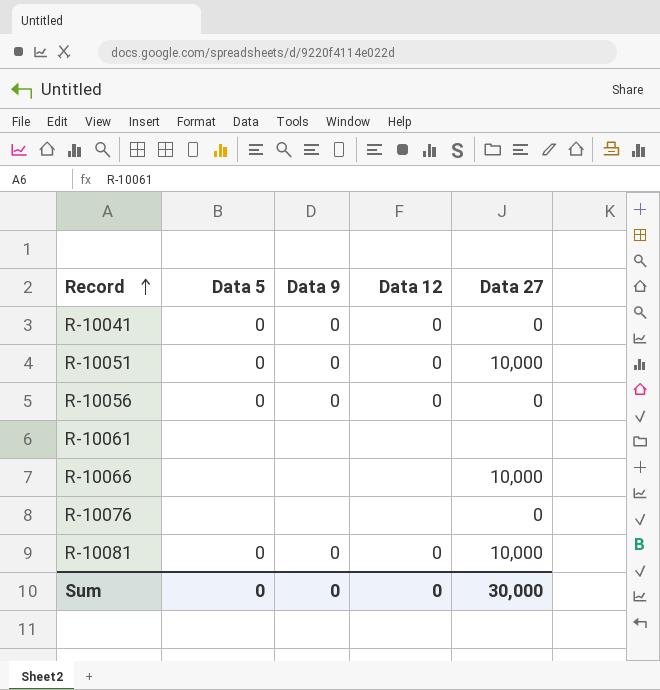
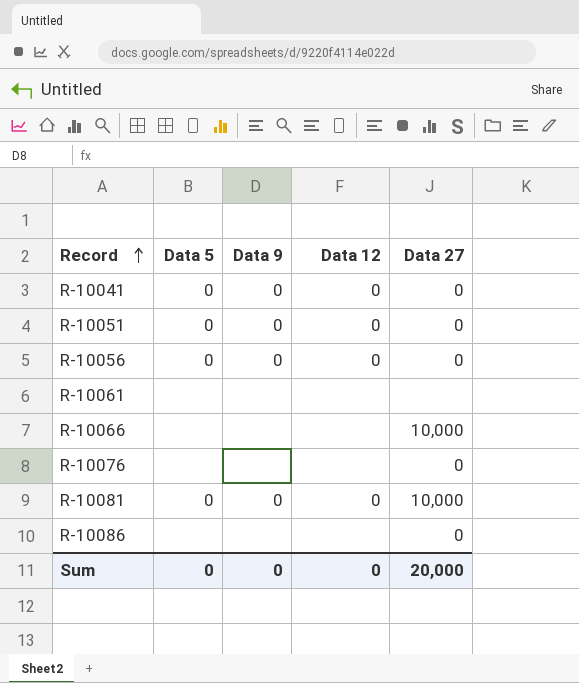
R-10051 | Data 27: 10,000 -> 0
row R-10086: none -> none | none | none | 0
Sum | Data 27: 30,000 -> 20,000

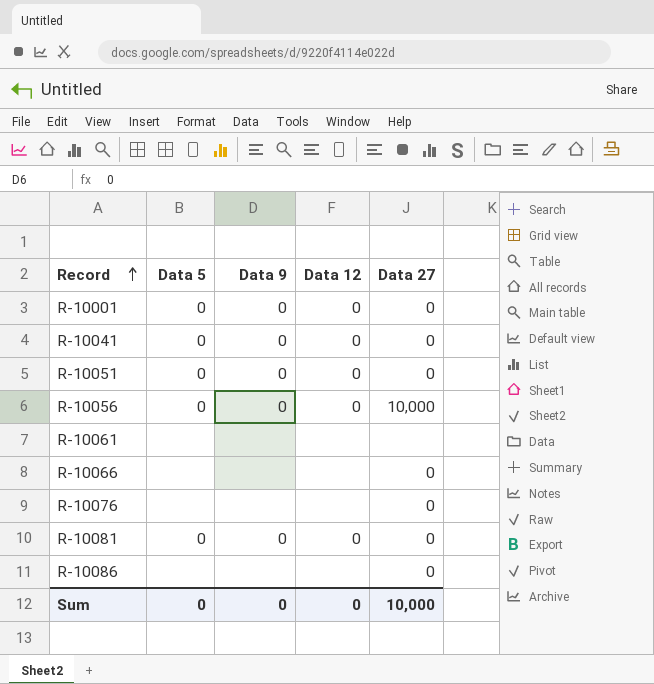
row R-10001: none -> 0 | 0 | 0 | 0
R-10056 | Data 27: 0 -> 10,000
R-10066 | Data 27: 10,000 -> 0
R-10081 | Data 27: 10,000 -> 0
Sum | Data 27: 20,000 -> 10,000

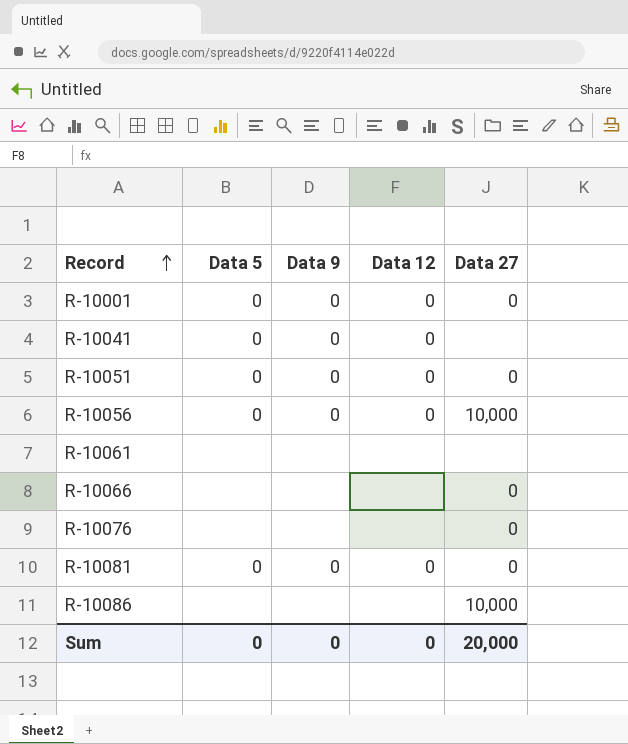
R-10041 | Data 27: 0 -> none
R-10086 | Data 27: 0 -> 10,000
Sum | Data 27: 10,000 -> 20,000

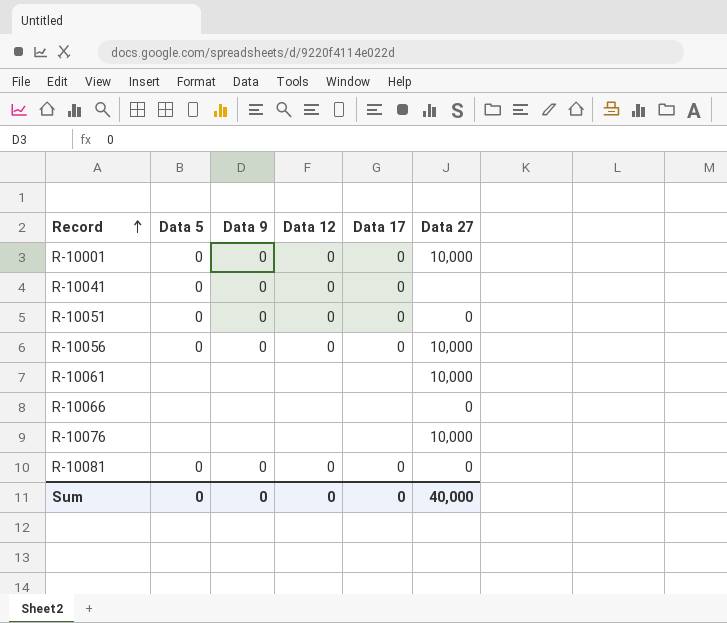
column Data 17 | position: none -> 5
row R-10086: none | none | none | 10,000 -> none
R-10001 | Data 27: 0 -> 10,000
R-10061 | Data 27: none -> 10,000
R-10076 | Data 27: 0 -> 10,000
Sum | Data 27: 20,000 -> 40,000

